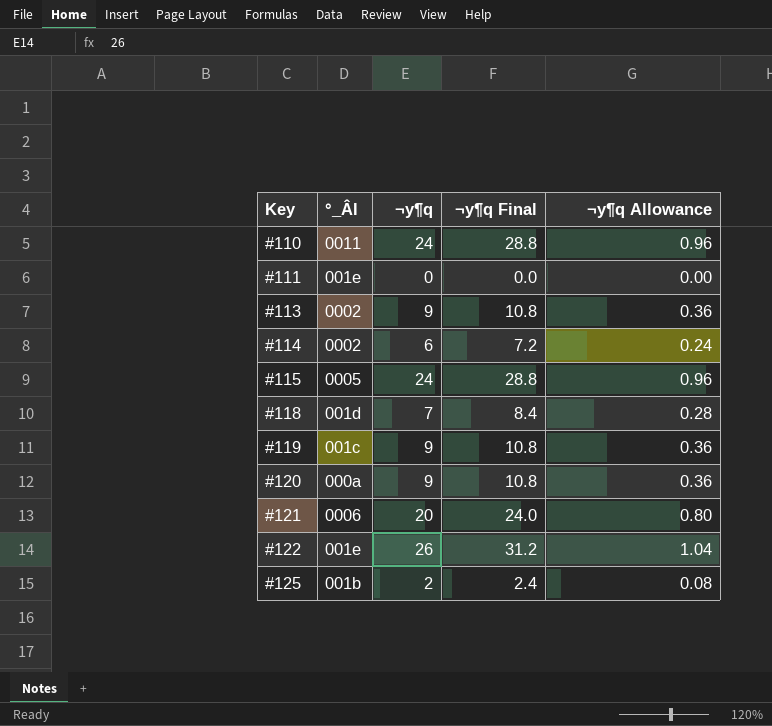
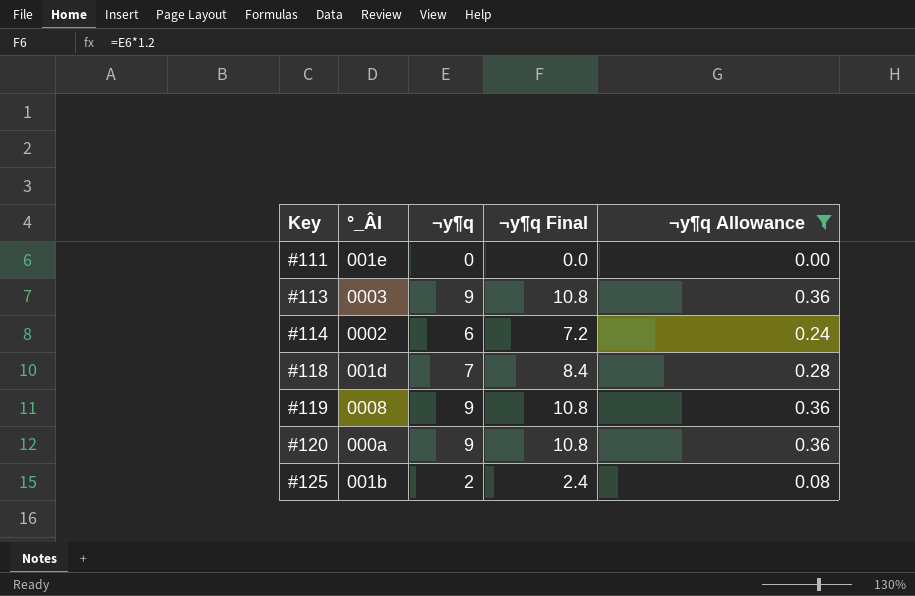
filter: none -> ¬y¶q Allowance <= 0.36
#113 | °_ÂI: 0002 -> 0003
#119 | °_ÂI: 001c -> 0008

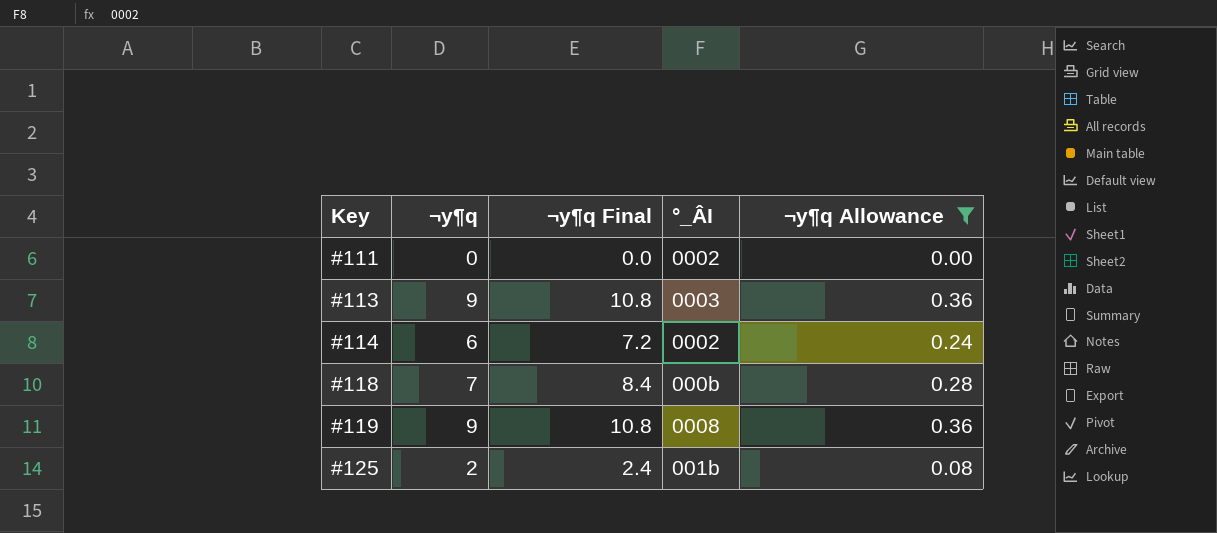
column °_ÂI | position: 2 -> 4
row #120: 000a | 9 | 10.8 | 0.36 -> none
#111 | °_ÂI: 001e -> 0002
#118 | °_ÂI: 001d -> 000b

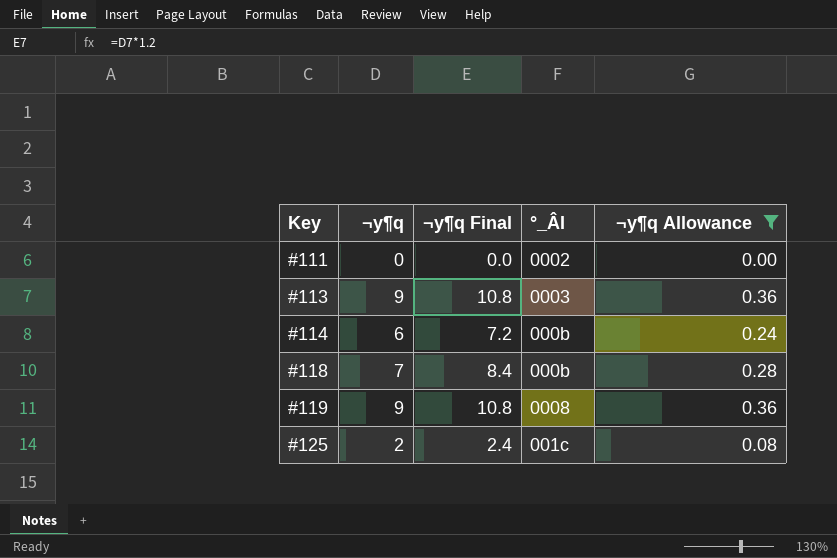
#114 | °_ÂI: 0002 -> 000b
#125 | °_ÂI: 001b -> 001c

